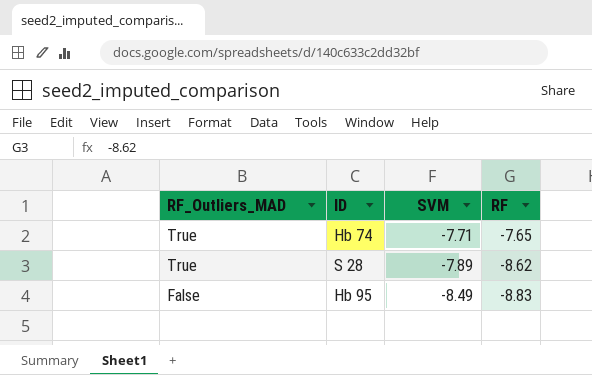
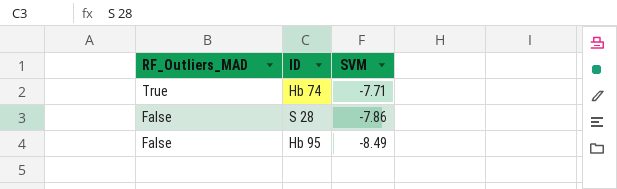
column RF | position: 4 -> none
S 28 | RF_Outliers_MAD: True -> False
S 28 | SVM: -7.89 -> -7.86

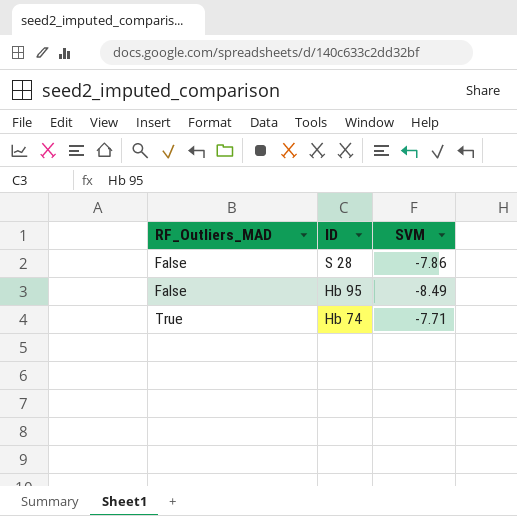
row order: RF_Outliers_MAD descending -> RF_Outliers_MAD ascending

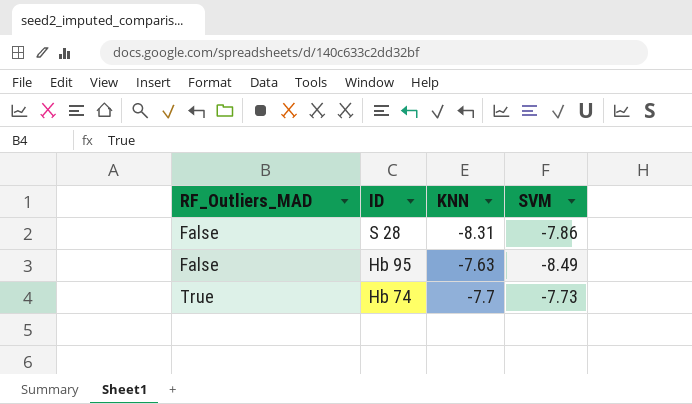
column KNN | position: none -> 3
Hb 74 | SVM: -7.71 -> -7.73

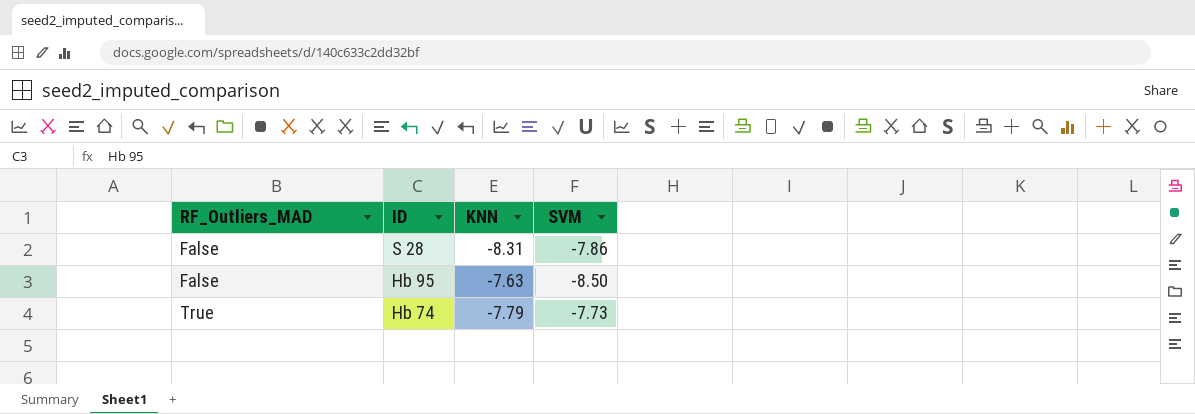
Hb 95 | SVM: -8.49 -> -8.50
Hb 74 | KNN: -7.7 -> -7.79

